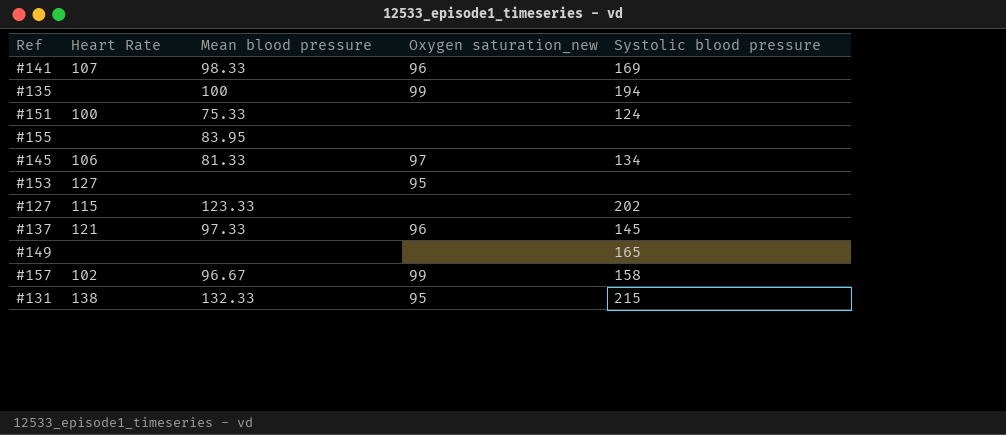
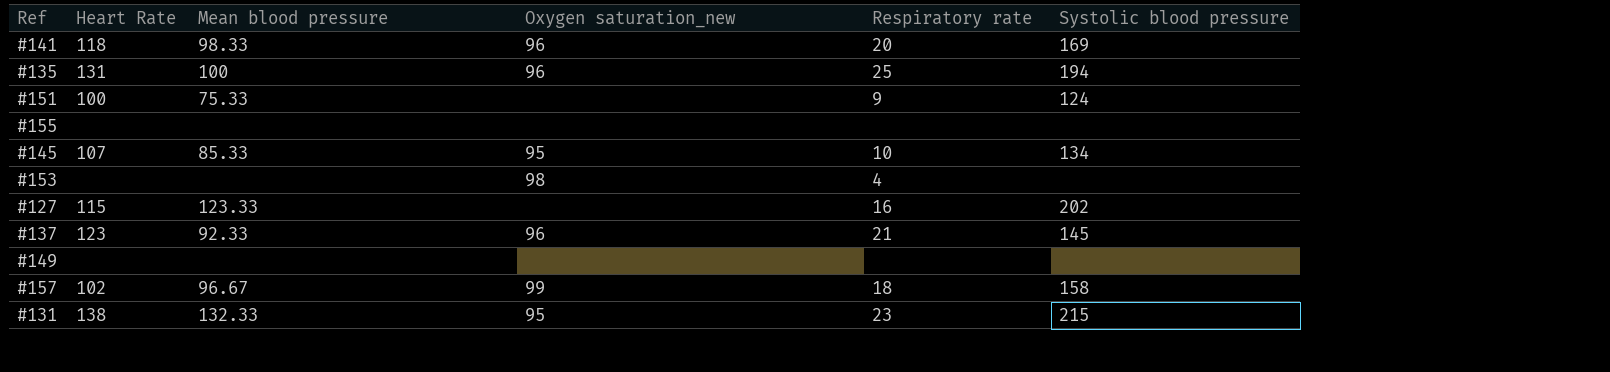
column Respiratory rate | position: none -> 5
#141 | Heart Rate: 107 -> 118
#135 | Heart Rate: none -> 131
#135 | Oxygen saturation_new: 99 -> 96
#155 | Mean blood pressure: 83.95 -> none
#145 | Heart Rate: 106 -> 107
#145 | Mean blood pressure: 81.33 -> 85.33
#145 | Oxygen saturation_new: 97 -> 95
#153 | Heart Rate: 127 -> none
#153 | Oxygen saturation_new: 95 -> 98
#137 | Heart Rate: 121 -> 123
#137 | Mean blood pressure: 97.33 -> 92.33
#149 | Systolic blood pressure: 165 -> none

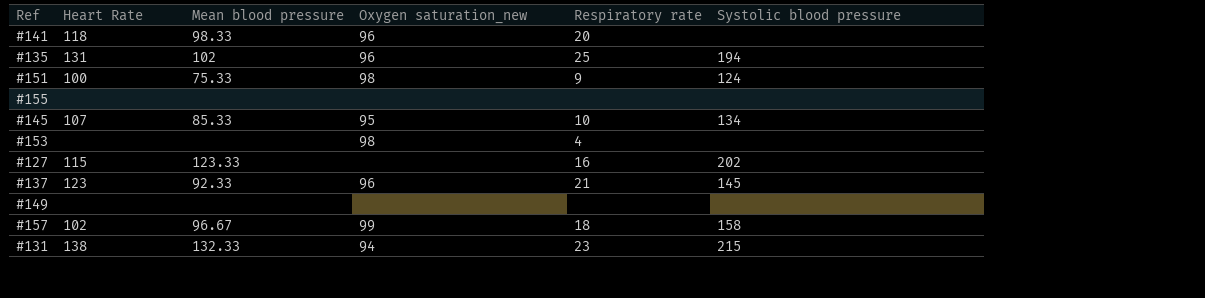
#141 | Systolic blood pressure: 169 -> none
#135 | Mean blood pressure: 100 -> 102
#151 | Oxygen saturation_new: none -> 98
#131 | Oxygen saturation_new: 95 -> 94

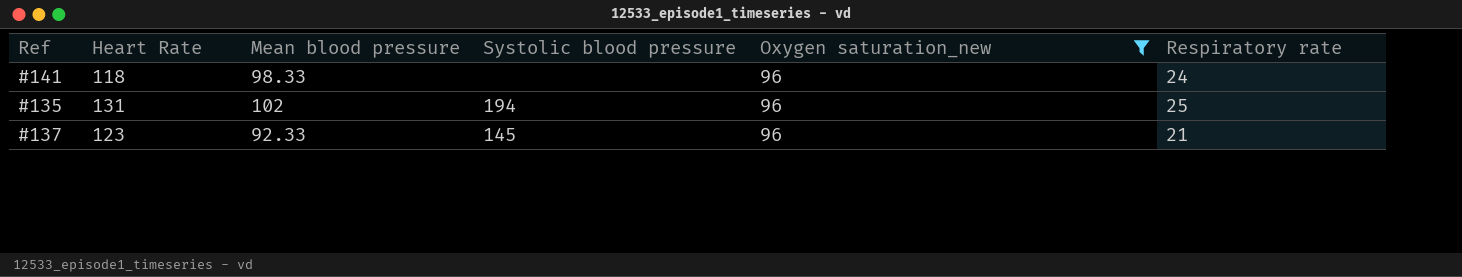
filter: none -> Oxygen saturation_new = 96
column Systolic blood pressure | position: 6 -> 4
#141 | Respiratory rate: 20 -> 24

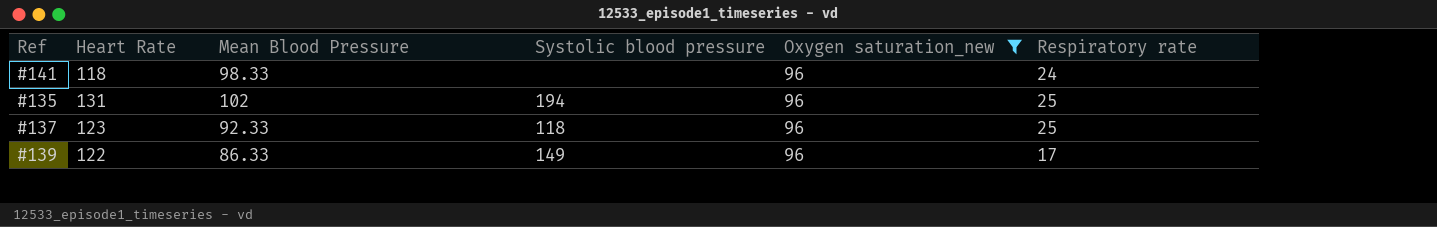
column name: Mean blood pressure -> Mean Blood Pressure
#137 | Systolic blood pressure: 145 -> 118
#137 | Respiratory rate: 21 -> 25
row #139: none -> 122 | 86.33 | 149 | 96 | 17

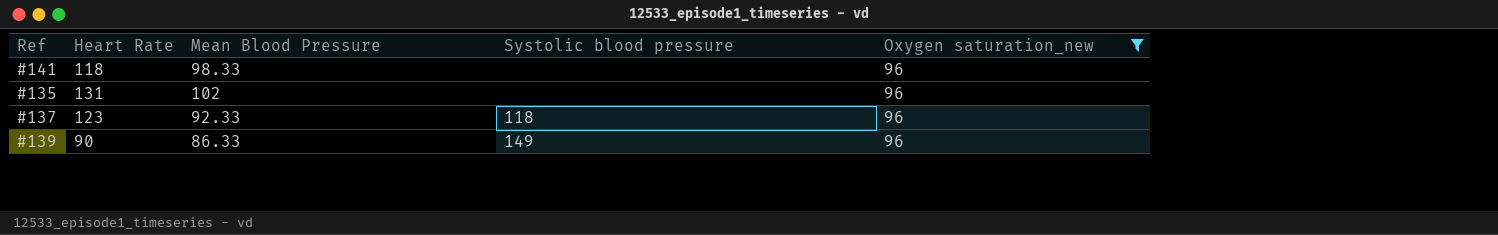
column Respiratory rate | position: 6 -> none
#135 | Systolic blood pressure: 194 -> none
#139 | Heart Rate: 122 -> 90

